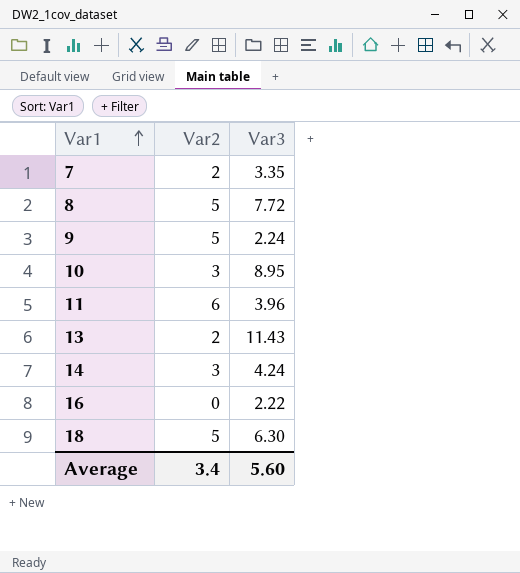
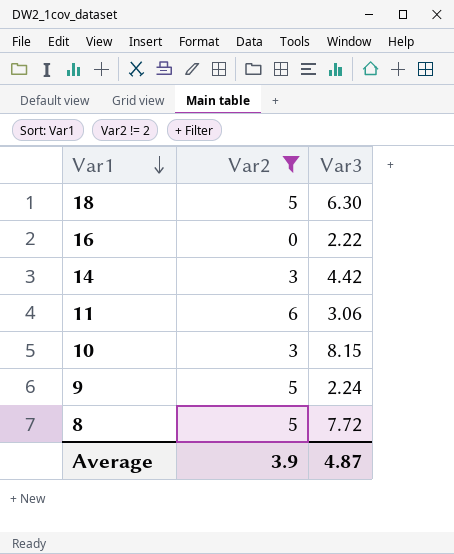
filter: none -> Var2 != 2
row order: Var1 ascending -> Var1 descending
14 | Var3: 4.24 -> 4.42
11 | Var3: 3.96 -> 3.06
10 | Var3: 8.95 -> 8.15
Average | Var2: 3.4 -> 3.9
Average | Var3: 5.60 -> 4.87

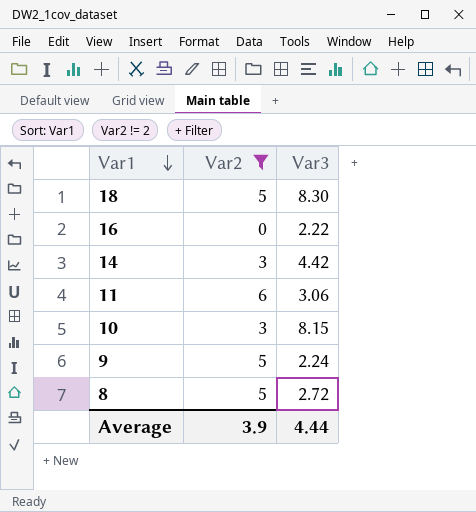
18 | Var3: 6.30 -> 8.30
8 | Var3: 7.72 -> 2.72
Average | Var3: 4.87 -> 4.44

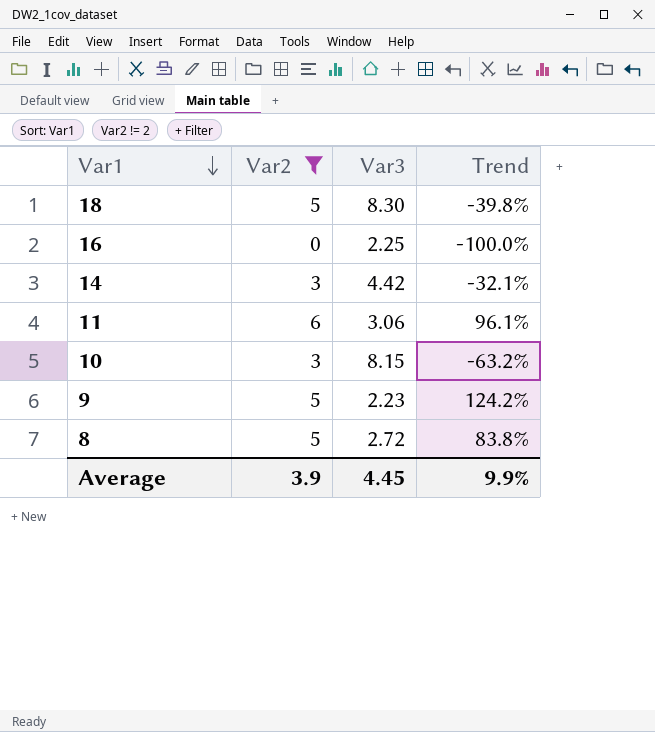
column Trend | formula: none -> ([Var2] - [Var3]) / [Var3]
16 | Var3: 2.22 -> 2.25
9 | Var3: 2.24 -> 2.23
Average | Var3: 4.44 -> 4.45

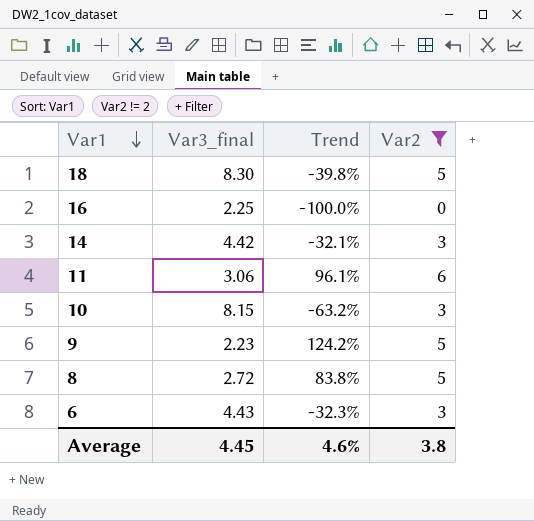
column name: Var3 -> Var3_final
column Var2 | position: 2 -> 4
row 6: none -> 4.43 | -32.3% | 3
Average | Trend: 9.9% -> 4.6%
Average | Var2: 3.9 -> 3.8

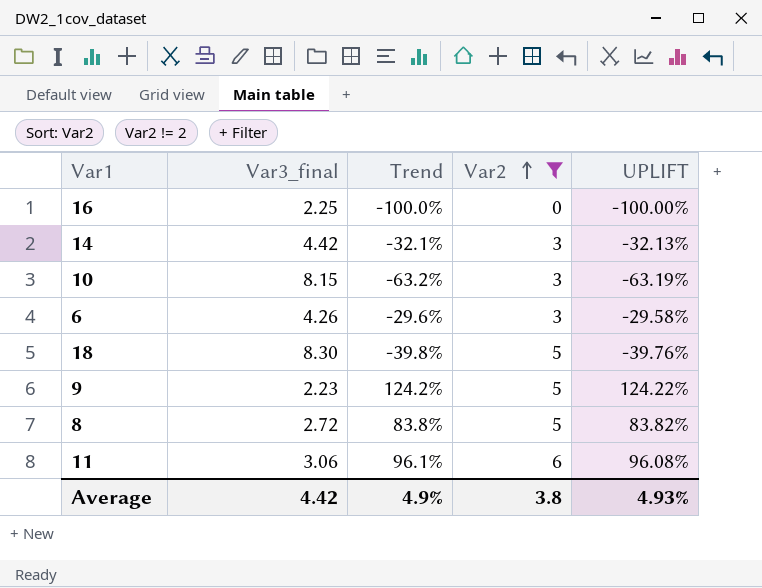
row order: Var1 descending -> Var2 ascending
column UPLIFT | formula: none -> ([Var2] - [Var3_final]) / [Var3_final]
6 | Var3_final: 4.43 -> 4.26
6 | Trend: -32.3% -> -29.6%
Average | Var3_final: 4.45 -> 4.42
Average | Trend: 4.6% -> 4.9%

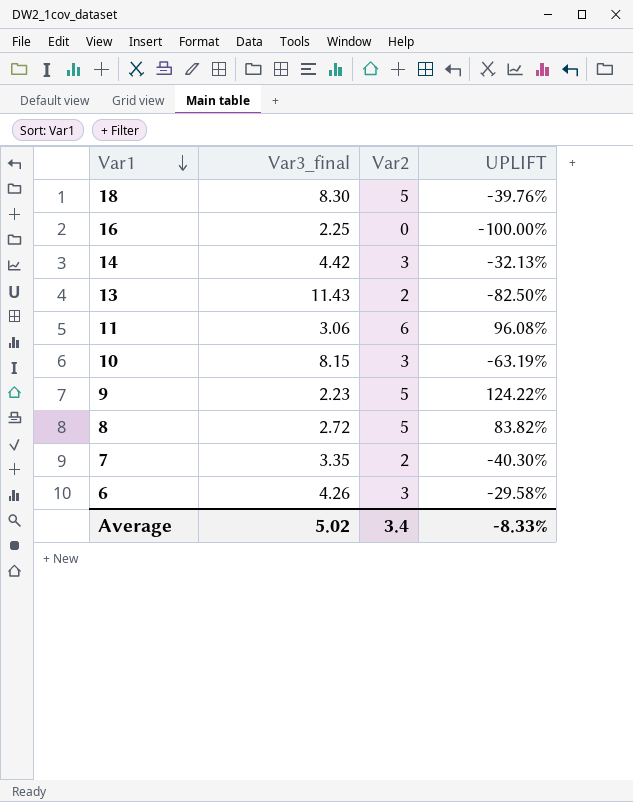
filter: Var2 != 2 -> none
row order: Var2 ascending -> Var1 descending
column Trend | formula: ([Var2] - [Var3_final]) / [Var3_final] -> none
Average | Var3_final: 4.42 -> 5.02
Average | Var2: 3.8 -> 3.4
Average | UPLIFT: 4.93% -> -8.33%

